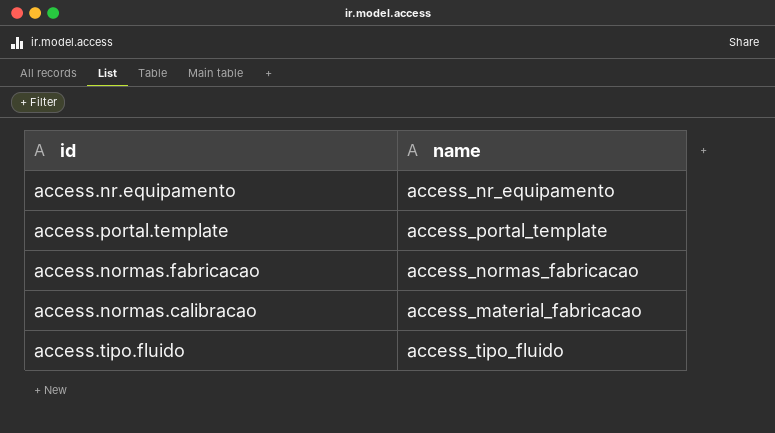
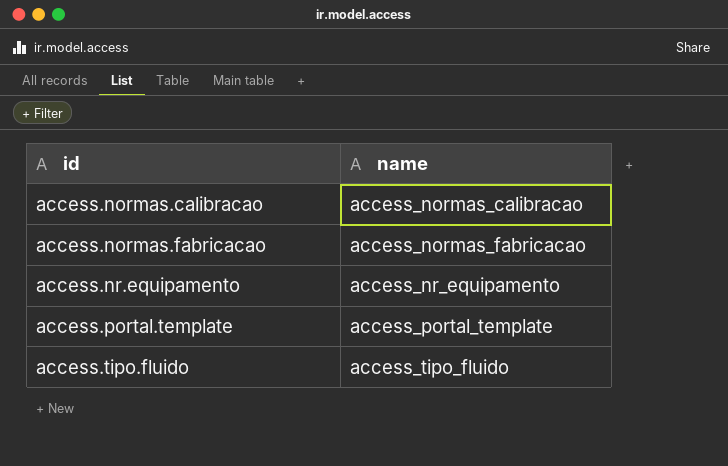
row order: none -> id ascending
access.normas.calibracao | name: access_material_fabricacao -> access_normas_calibracao

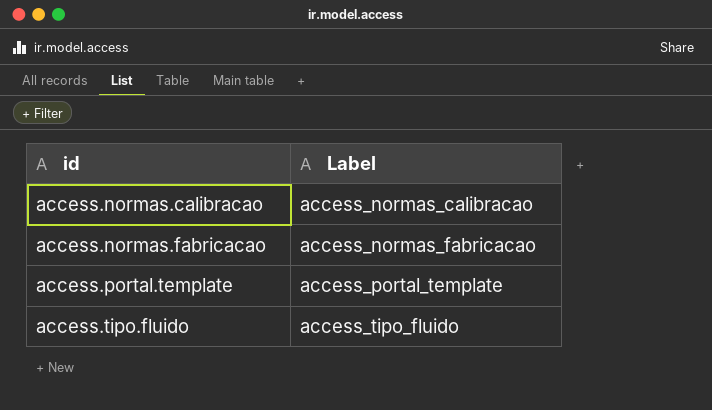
column name: name -> Label
row access.nr.equipamento: access_nr_equipamento -> none

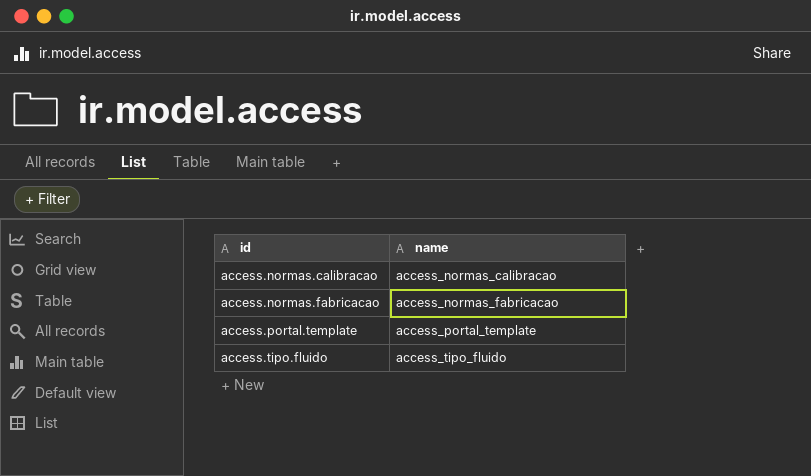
column name: Label -> name

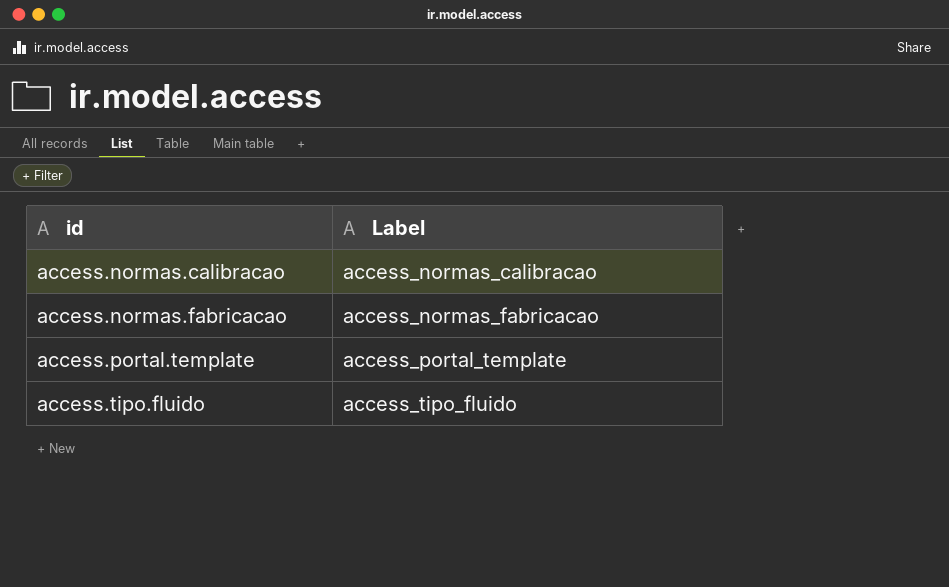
column name: name -> Label

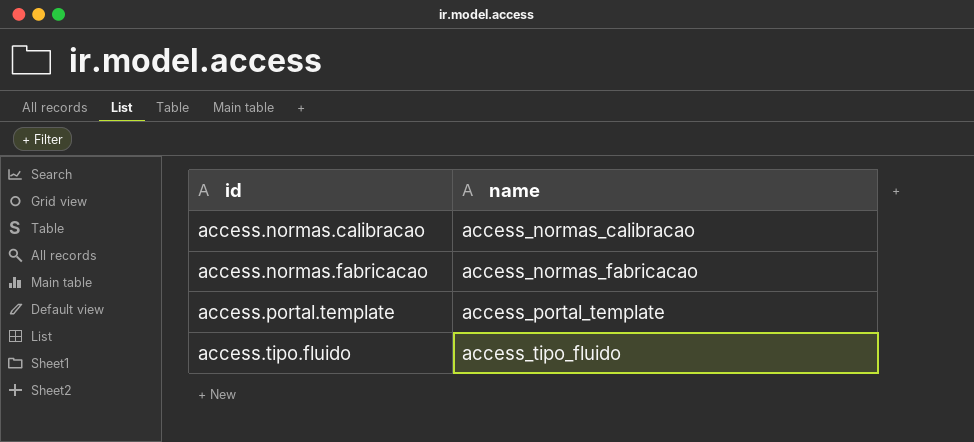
column name: Label -> name

